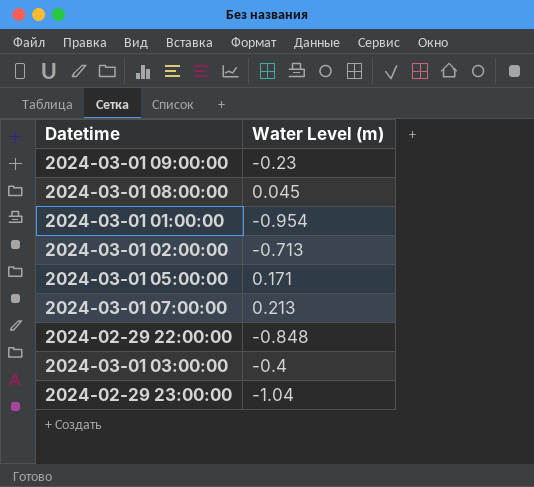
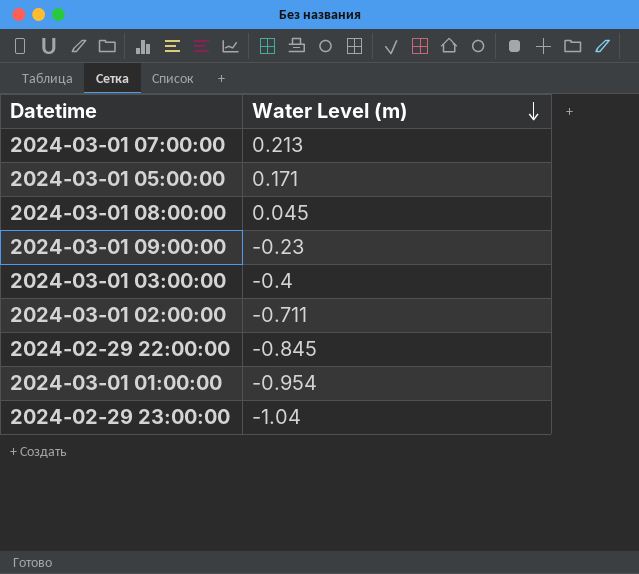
row order: none -> Water Level (m) descending
2024-03-01 02:00:00 | Water Level (m): -0.713 -> -0.711
2024-02-29 22:00:00 | Water Level (m): -0.848 -> -0.845

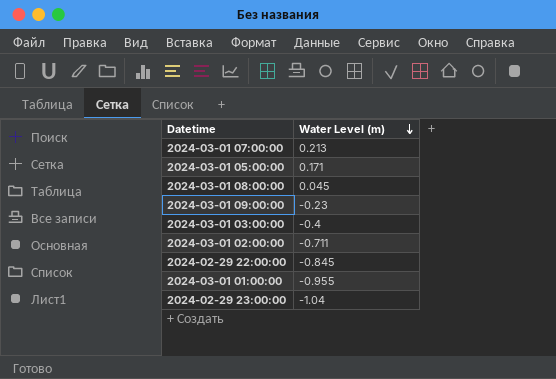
2024-03-01 01:00:00 | Water Level (m): -0.954 -> -0.955

